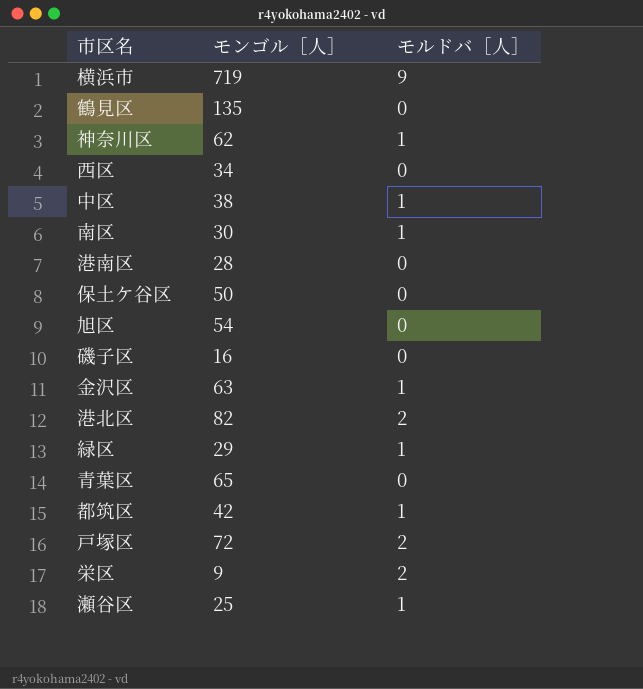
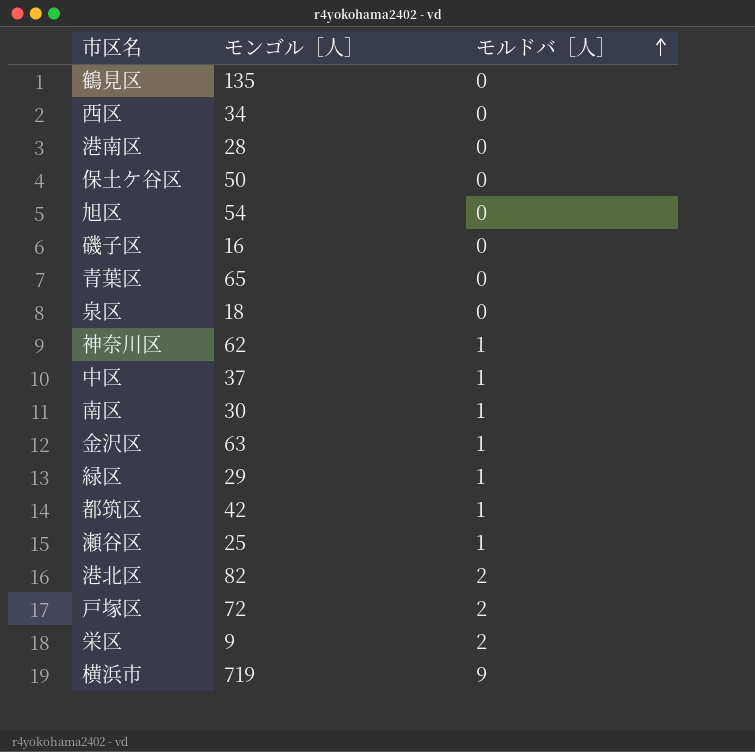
row order: none -> モルドバ［人］ ascending
row 泉区: none -> 18 | 0
中区 | モンゴル［人］: 38 -> 37

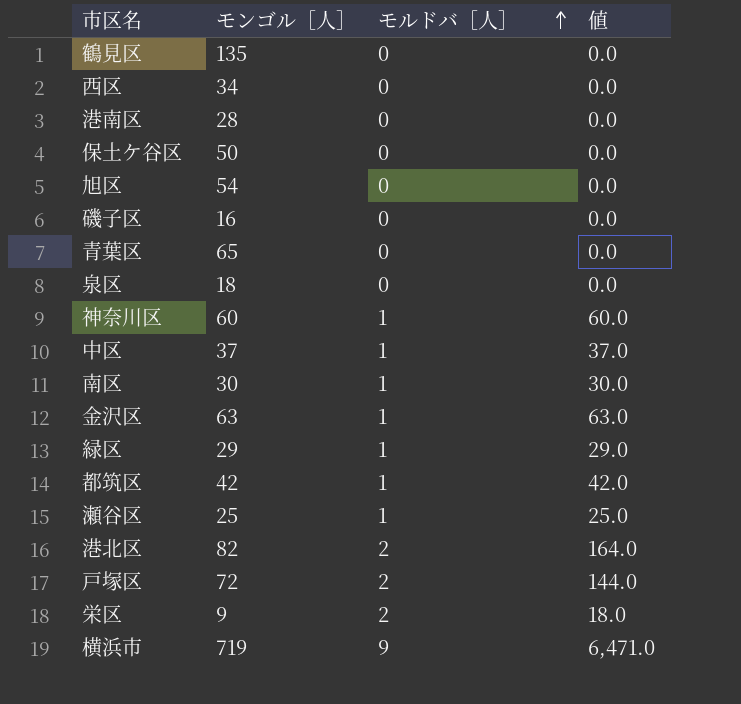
column 値 | formula: none -> [モンゴル［人］] * [モルドバ［人］]
神奈川区 | モンゴル［人］: 62 -> 60

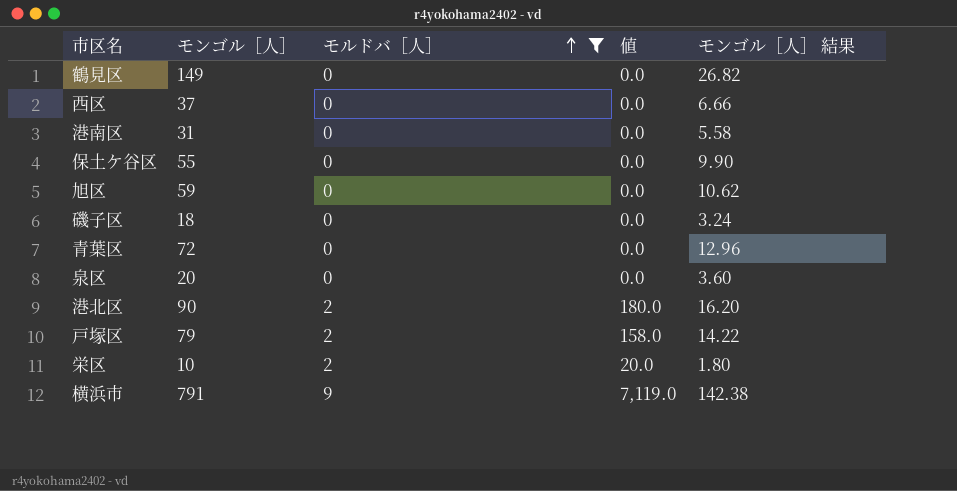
filter: none -> モルドバ［人］ != 1
column モンゴル［人］ 結果 | formula: none -> [モンゴル［人］] * 0.18
鶴見区 | モンゴル［人］: 135 -> 149
西区 | モンゴル［人］: 34 -> 37
港南区 | モンゴル［人］: 28 -> 31
保土ケ谷区 | モンゴル［人］: 50 -> 55
旭区 | モンゴル［人］: 54 -> 59
磯子区 | モンゴル［人］: 16 -> 18
青葉区 | モンゴル［人］: 65 -> 72
泉区 | モンゴル［人］: 18 -> 20
港北区 | モンゴル［人］: 82 -> 90
港北区 | 値: 164.0 -> 180.0
戸塚区 | モンゴル［人］: 72 -> 79
戸塚区 | 値: 144.0 -> 158.0
栄区 | モンゴル［人］: 9 -> 10
栄区 | 値: 18.0 -> 20.0
横浜市 | モンゴル［人］: 719 -> 791
横浜市 | 値: 6,471.0 -> 7,119.0

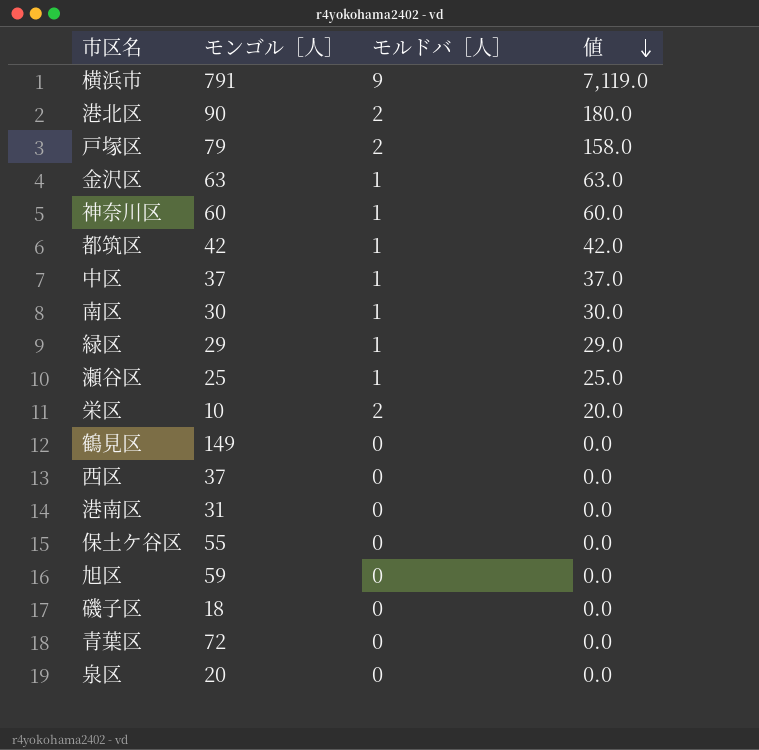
filter: モルドバ［人］ != 1 -> none
row order: モルドバ［人］ ascending -> 値 descending
column モンゴル［人］ 結果 | formula: [モンゴル［人］] * 0.18 -> none

